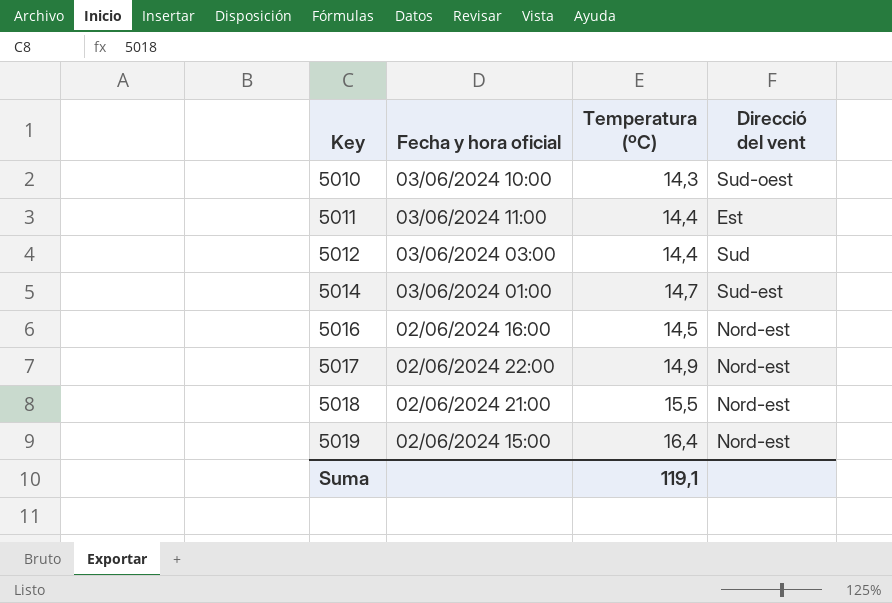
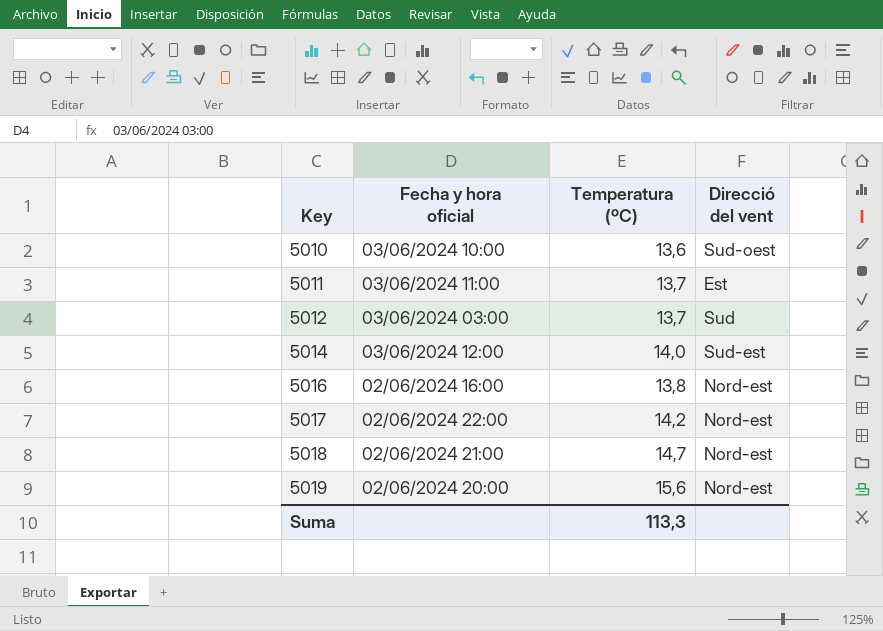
5010 | Temperatura (ºC): 14,3 -> 13,6
5011 | Temperatura (ºC): 14,4 -> 13,7
5012 | Temperatura (ºC): 14,4 -> 13,7
5014 | Fecha y hora oficial: 03/06/2024 01:00 -> 03/06/2024 12:00
5014 | Temperatura (ºC): 14,7 -> 14,0
5016 | Temperatura (ºC): 14,5 -> 13,8
5017 | Temperatura (ºC): 14,9 -> 14,2
5018 | Temperatura (ºC): 15,5 -> 14,7
5019 | Fecha y hora oficial: 02/06/2024 15:00 -> 02/06/2024 20:00
5019 | Temperatura (ºC): 16,4 -> 15,6
Suma | Temperatura (ºC): 119,1 -> 113,3

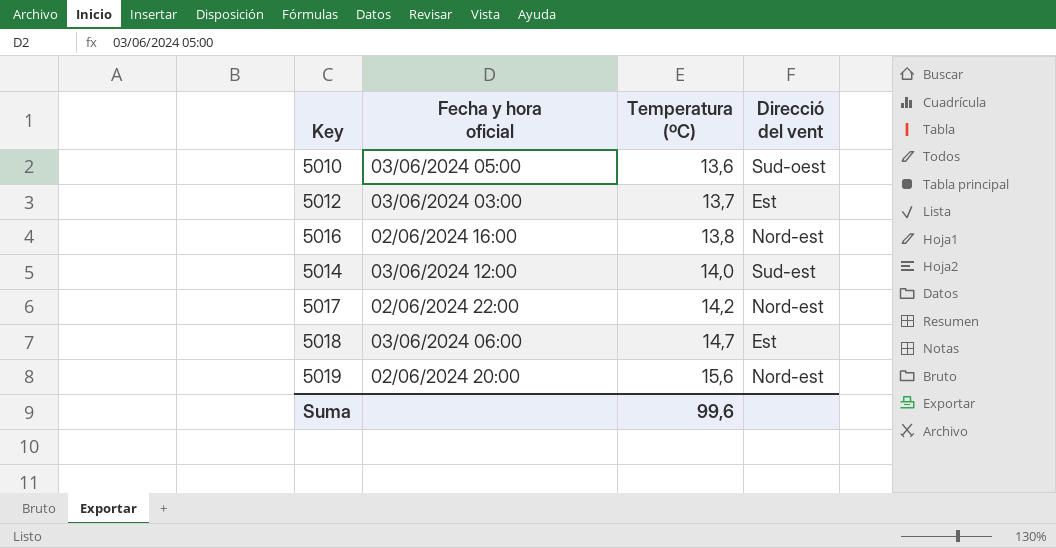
row order: Key ascending -> Temperatura (ºC) ascending
row 5011: 03/06/2024 11:00 | 13,7 | Est -> none
5010 | Fecha y hora oficial: 03/06/2024 10:00 -> 03/06/2024 05:00
5012 | Direcció del vent: Sud -> Est
5018 | Fecha y hora oficial: 02/06/2024 21:00 -> 03/06/2024 06:00
5018 | Direcció del vent: Nord-est -> Est
Suma | Temperatura (ºC): 113,3 -> 99,6

